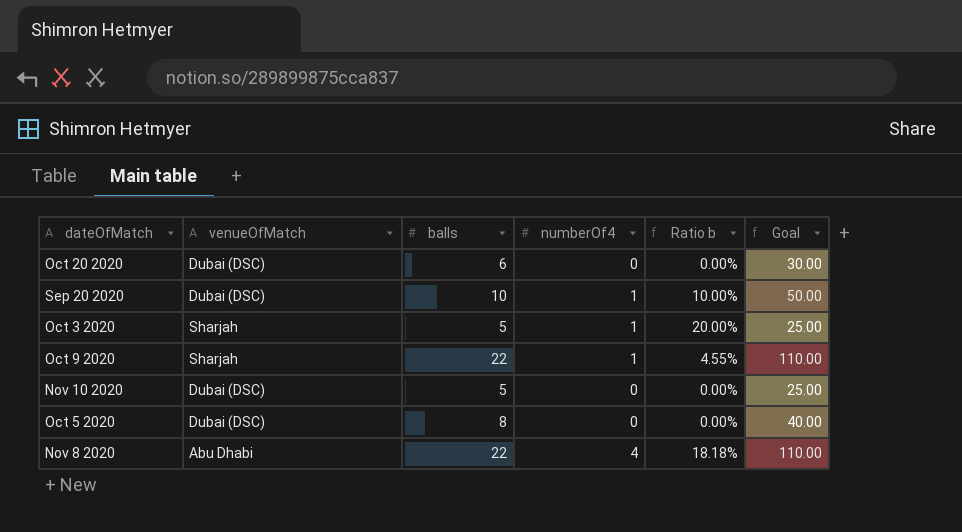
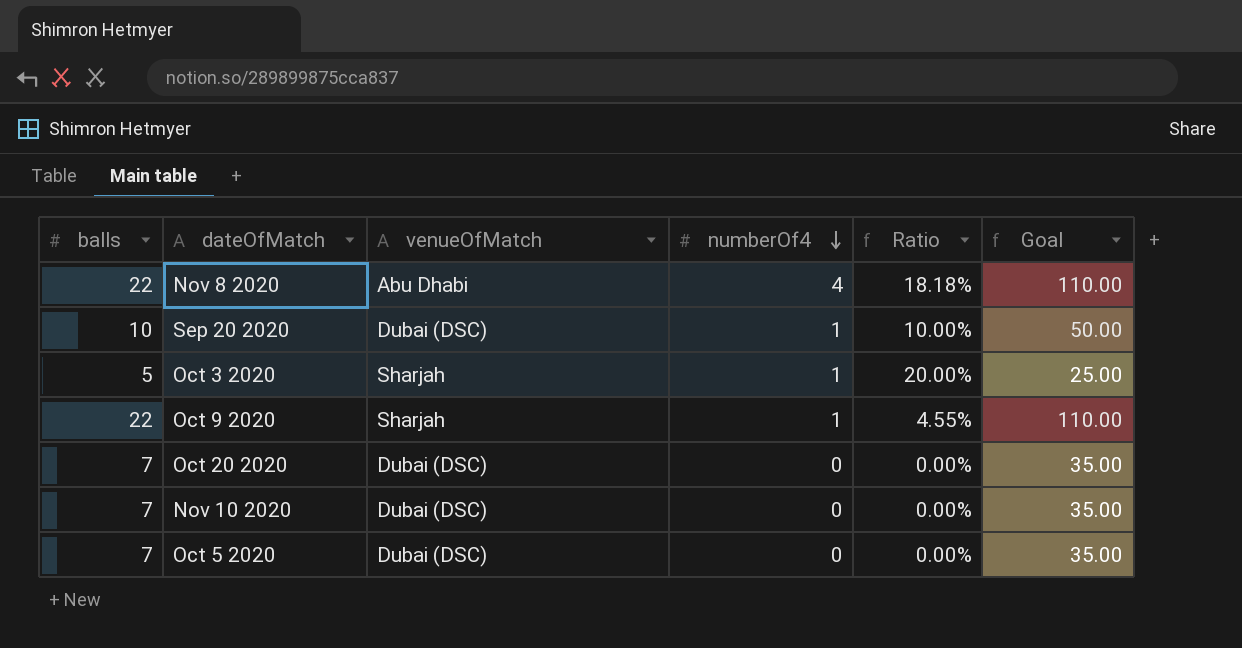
row order: none -> numberOf4 descending
column balls | position: 3 -> 1
column name: Ratio b -> Ratio
Oct 20 2020 | balls: 6 -> 7
Oct 20 2020 | Goal: 30.00 -> 35.00
Nov 10 2020 | balls: 5 -> 7
Nov 10 2020 | Goal: 25.00 -> 35.00
Oct 5 2020 | balls: 8 -> 7
Oct 5 2020 | Goal: 40.00 -> 35.00

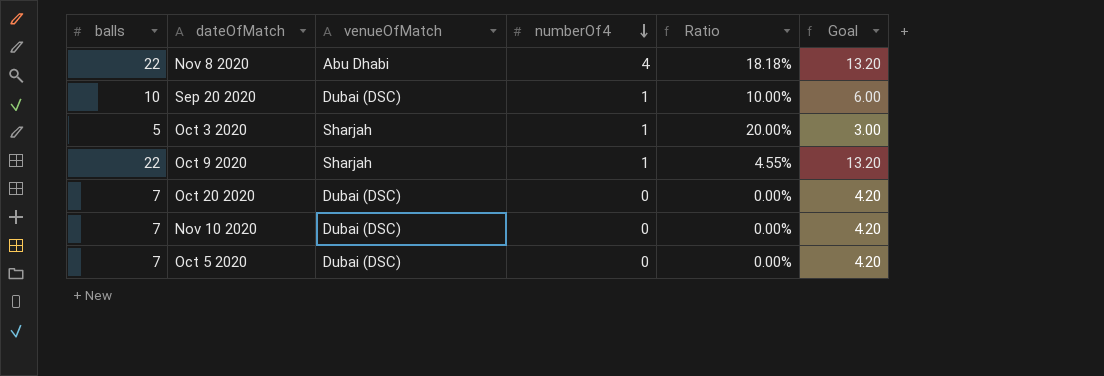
column Goal | formula: [balls] * 5 -> [balls] * 0.6

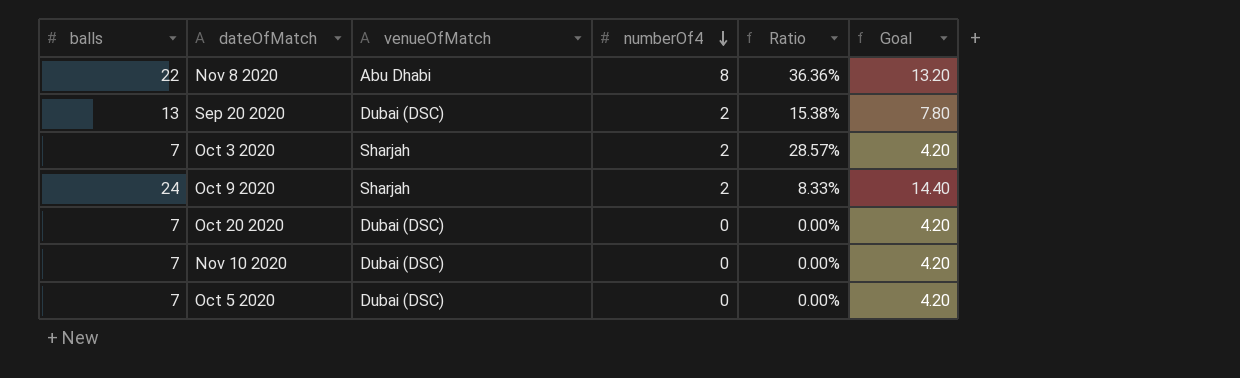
Nov 8 2020 | numberOf4: 4 -> 8
Nov 8 2020 | Ratio: 18.18% -> 36.36%
Sep 20 2020 | balls: 10 -> 13
Sep 20 2020 | numberOf4: 1 -> 2
Sep 20 2020 | Ratio: 10.00% -> 15.38%
Sep 20 2020 | Goal: 6.00 -> 7.80
Oct 3 2020 | balls: 5 -> 7
Oct 3 2020 | numberOf4: 1 -> 2
Oct 3 2020 | Ratio: 20.00% -> 28.57%
Oct 3 2020 | Goal: 3.00 -> 4.20
Oct 9 2020 | balls: 22 -> 24
Oct 9 2020 | numberOf4: 1 -> 2
Oct 9 2020 | Ratio: 4.55% -> 8.33%
Oct 9 2020 | Goal: 13.20 -> 14.40

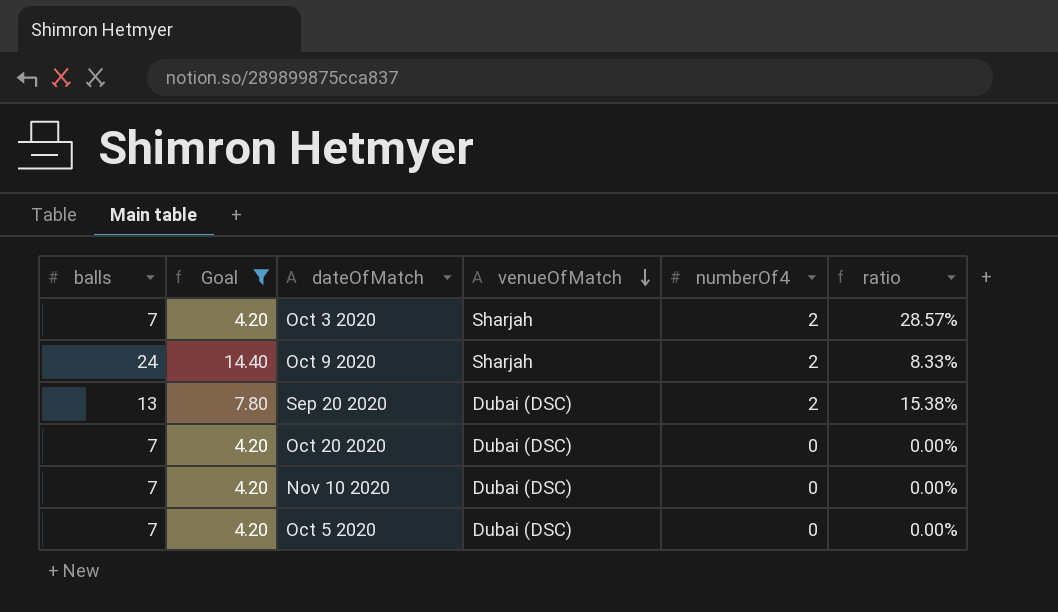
filter: none -> Goal != 13.20
row order: numberOf4 descending -> venueOfMatch descending
column Goal | position: 6 -> 2
column name: Ratio -> ratio

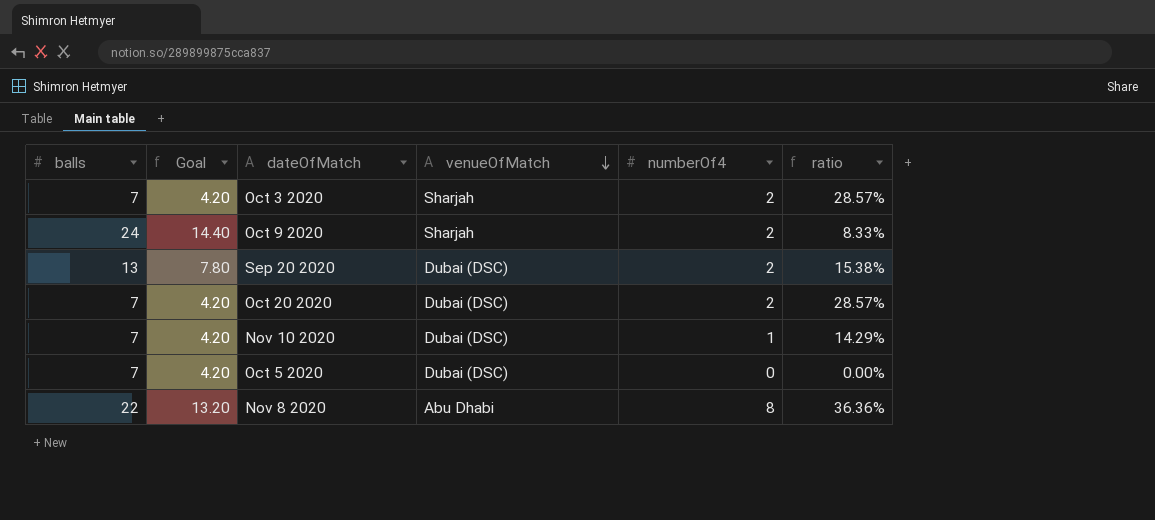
filter: Goal != 13.20 -> none
Oct 20 2020 | numberOf4: 0 -> 2
Oct 20 2020 | ratio: 0.00% -> 28.57%
Nov 10 2020 | numberOf4: 0 -> 1
Nov 10 2020 | ratio: 0.00% -> 14.29%

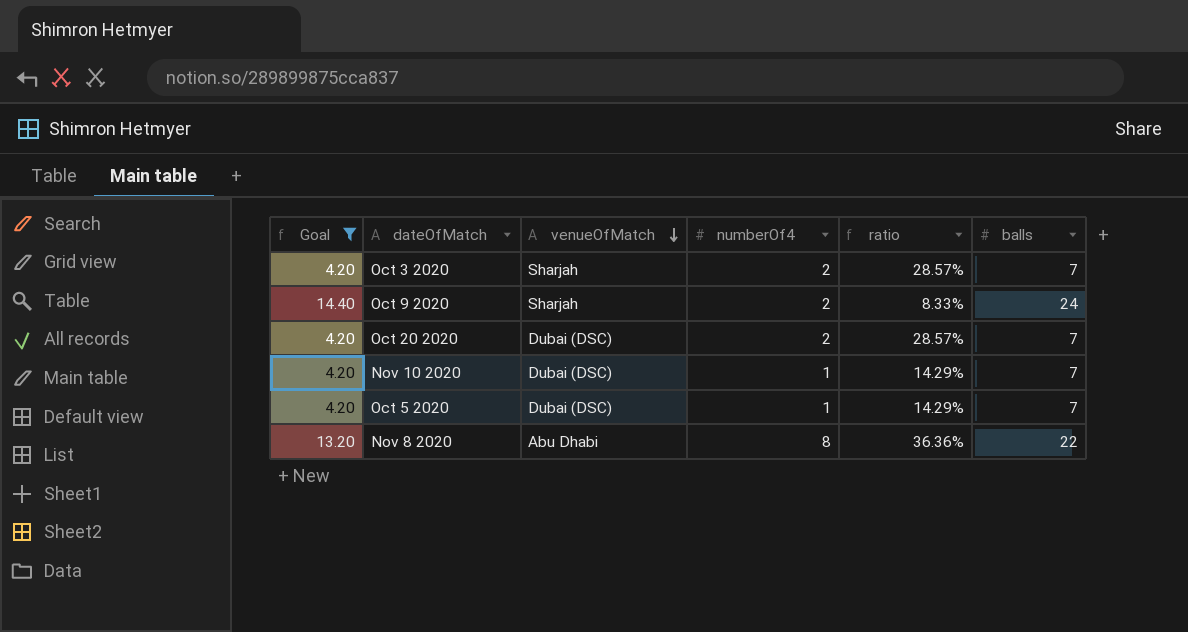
filter: none -> Goal != 7.80
column balls | position: 1 -> 6
Oct 5 2020 | numberOf4: 0 -> 1
Oct 5 2020 | ratio: 0.00% -> 14.29%

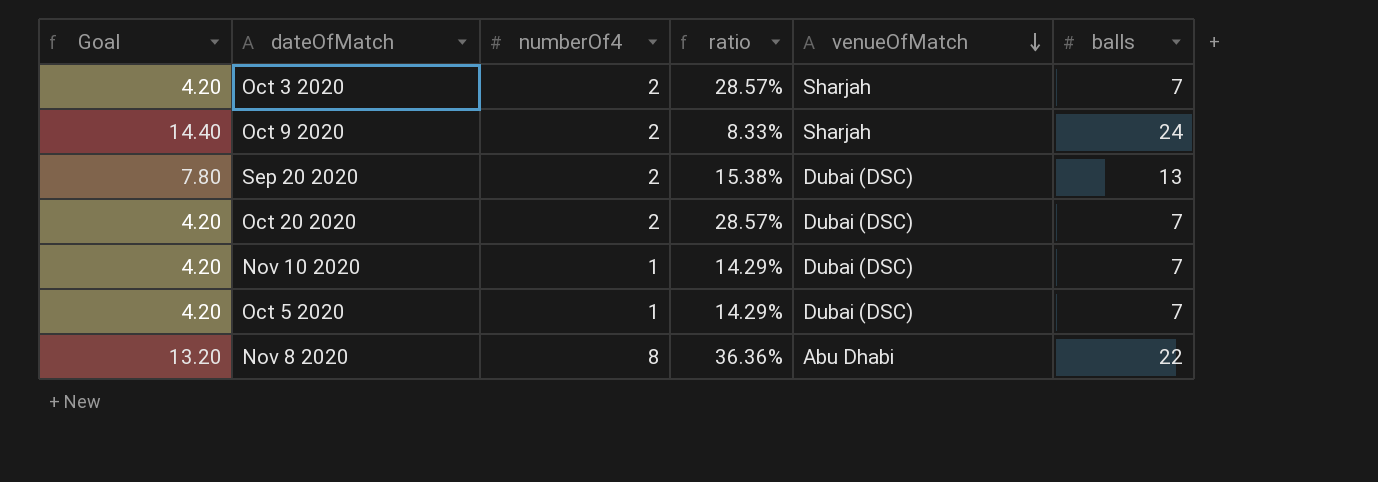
filter: Goal != 7.80 -> none
column venueOfMatch | position: 3 -> 5

